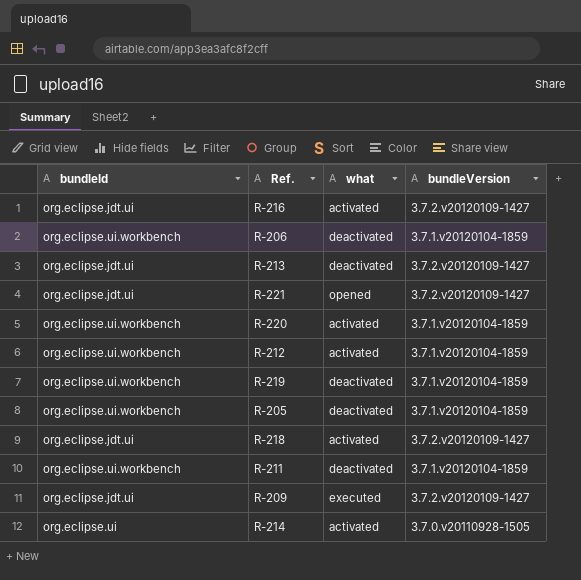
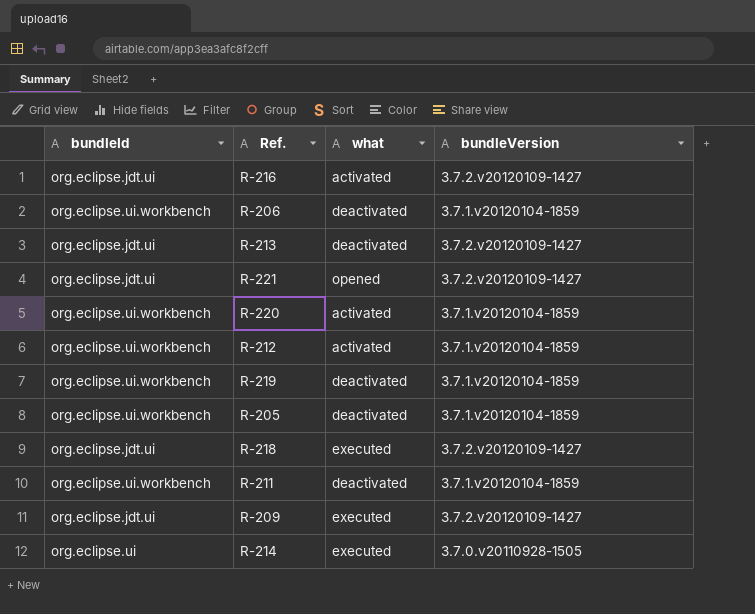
R-218 | what: activated -> executed
R-214 | what: activated -> executed

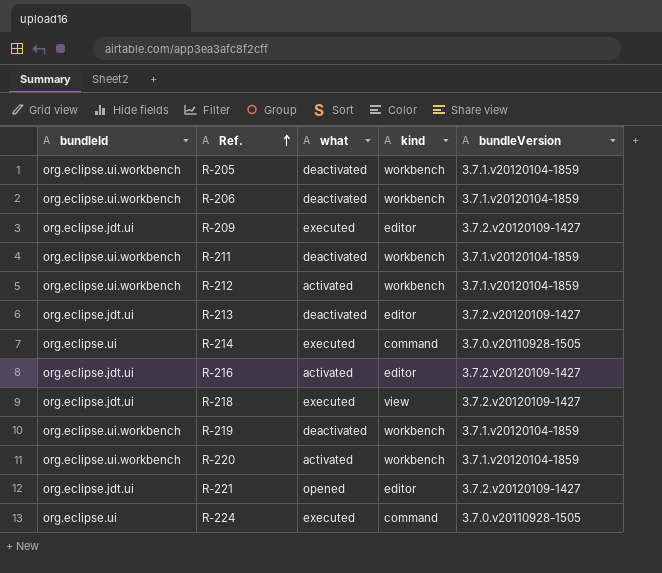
row order: none -> Ref. ascending
column kind | position: none -> 4
row R-224: none -> org.eclipse.ui | executed | command | 3.7.0.v20110928-1505

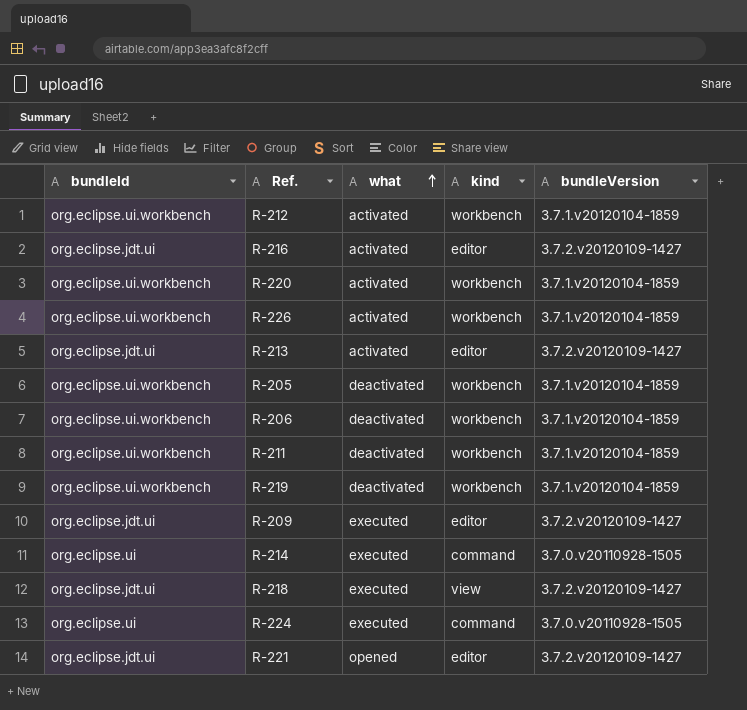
row order: Ref. ascending -> what ascending
row R-226: none -> org.eclipse.ui.workbench | activated | workbench | 3.7.1.v20120104-1859
R-213 | what: deactivated -> activated

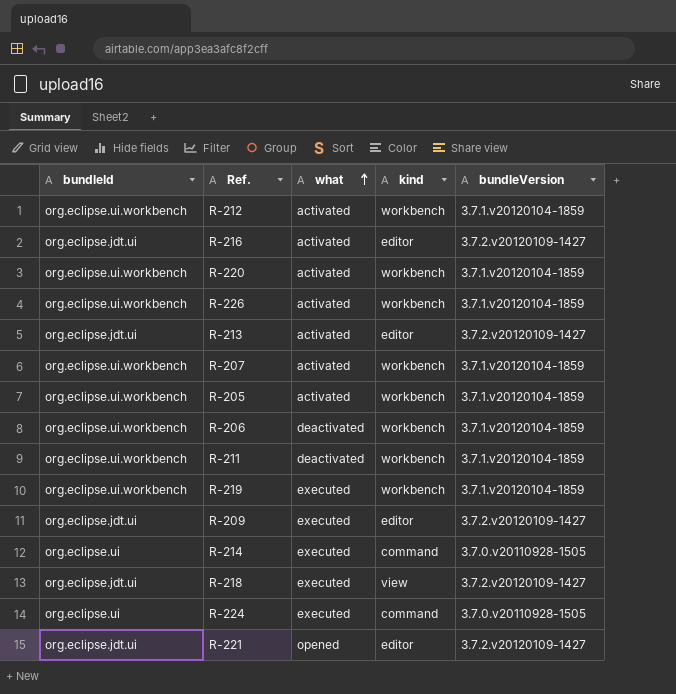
row R-207: none -> org.eclipse.ui.workbench | activated | workbench | 3.7.1.v20120104-1859
R-205 | what: deactivated -> activated
R-219 | what: deactivated -> executed

